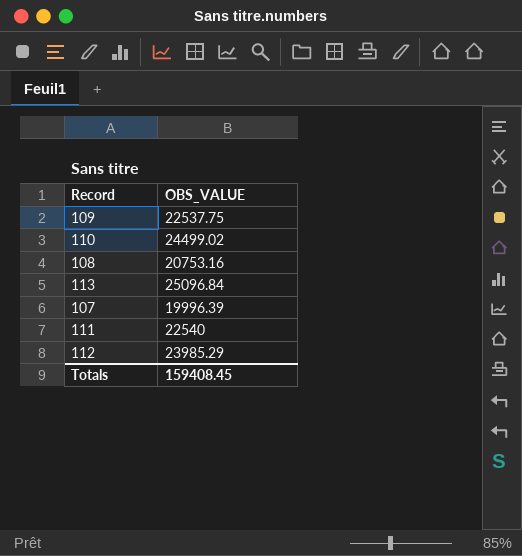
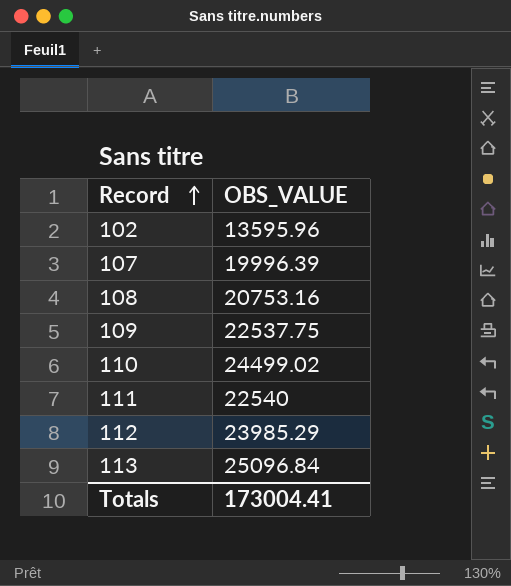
row order: none -> Record ascending
row 102: none -> 13595.96
Totals | OBS_VALUE: 159408.45 -> 173004.41

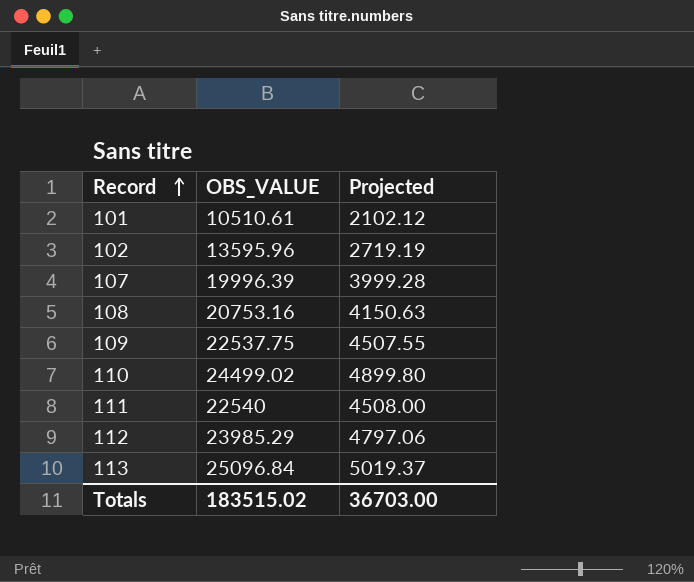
column Projected | formula: none -> [OBS_VALUE] * 0.2
row 101: none -> 10510.61 | 2102.12
Totals | OBS_VALUE: 173004.41 -> 183515.02

